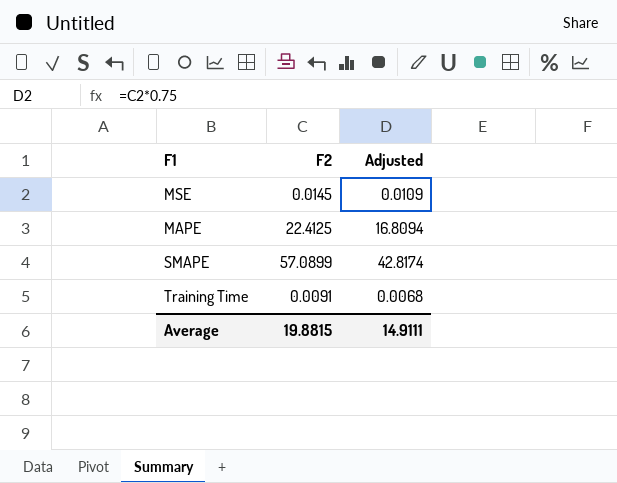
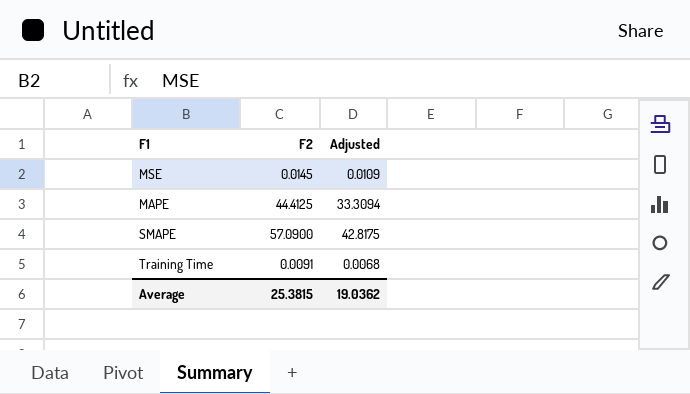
MAPE | F2: 22.4125 -> 44.4125
MAPE | Adjusted: 16.8094 -> 33.3094
SMAPE | F2: 57.0899 -> 57.0900
SMAPE | Adjusted: 42.8174 -> 42.8175
Average | F2: 19.8815 -> 25.3815
Average | Adjusted: 14.9111 -> 19.0362

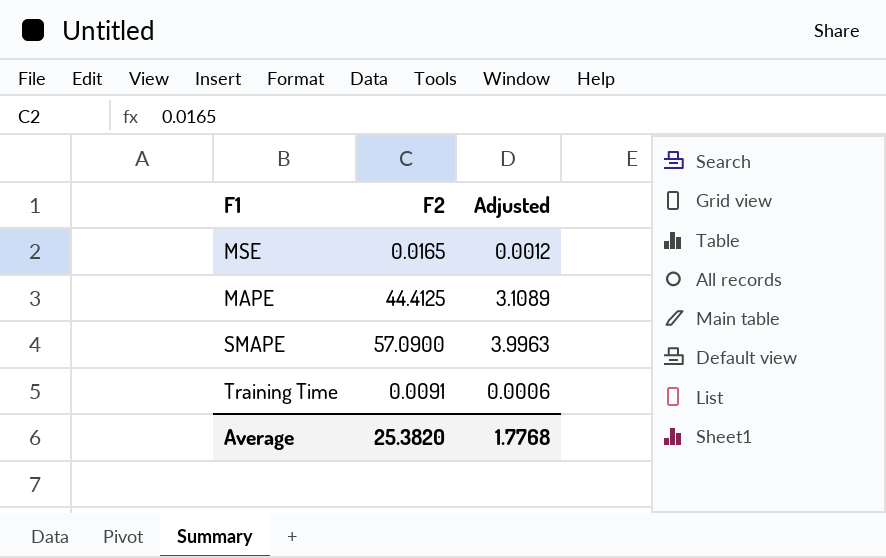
column Adjusted | formula: [F2] * 0.75 -> [F2] * 0.07
MSE | F2: 0.0145 -> 0.0165
Average | F2: 25.3815 -> 25.3820
Average | Adjusted: 19.0362 -> 1.7768

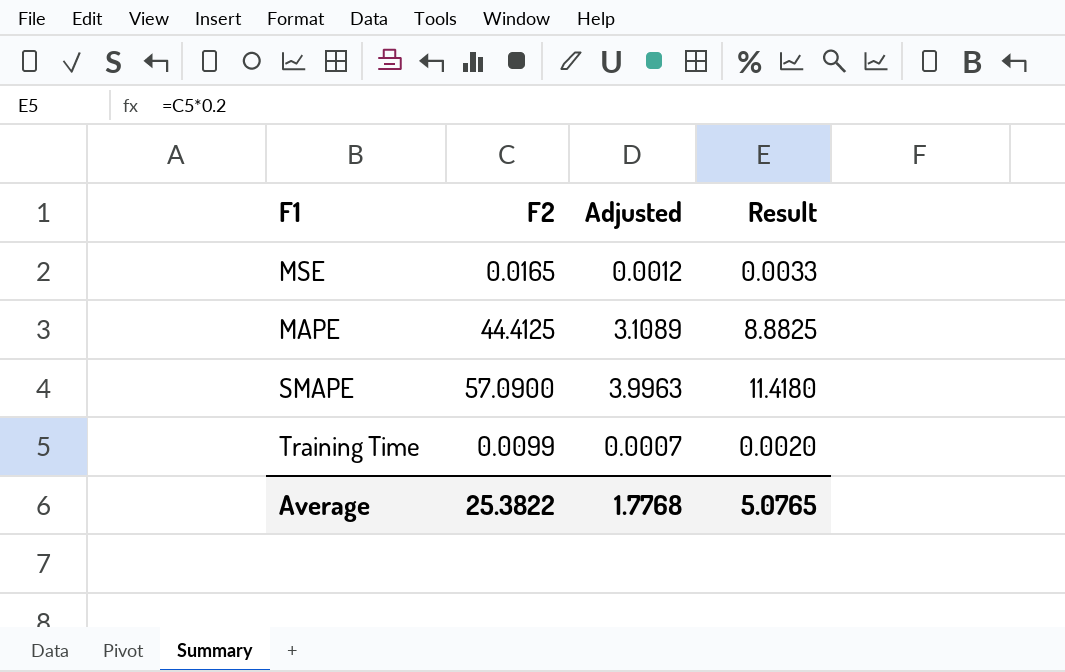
column Result | formula: none -> [F2] * 0.2
Training Time | F2: 0.0091 -> 0.0099
Training Time | Adjusted: 0.0006 -> 0.0007
Average | F2: 25.3820 -> 25.3822

